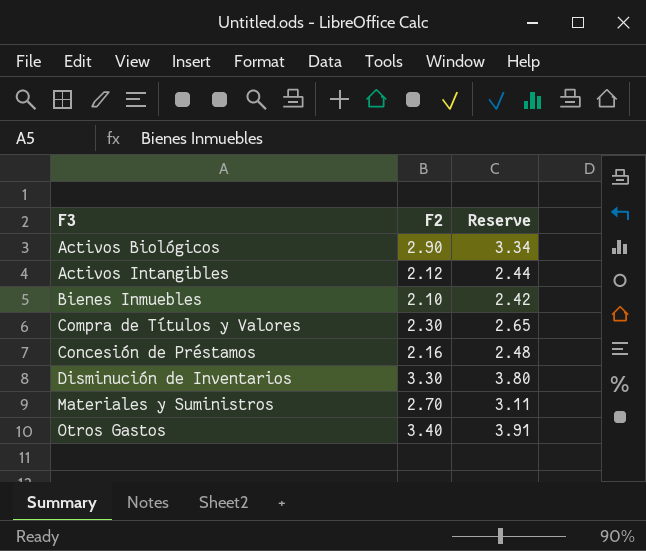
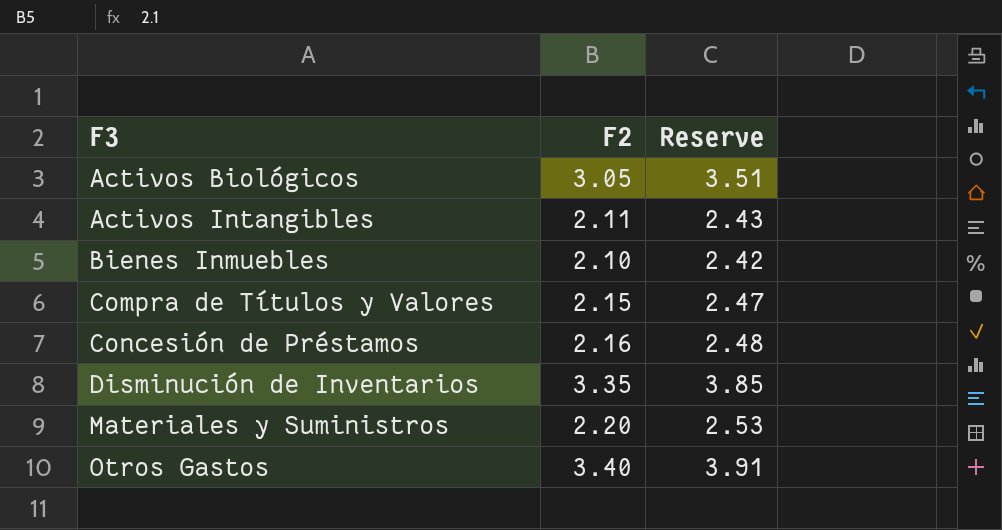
Activos Biológicos | F2: 2.90 -> 3.05
Activos Biológicos | Reserve: 3.34 -> 3.51
Activos Intangibles | F2: 2.12 -> 2.11
Activos Intangibles | Reserve: 2.44 -> 2.43
Compra de Títulos y Valores | F2: 2.30 -> 2.15
Compra de Títulos y Valores | Reserve: 2.65 -> 2.47
Disminución de Inventarios | F2: 3.30 -> 3.35
Disminución de Inventarios | Reserve: 3.80 -> 3.85
Materiales y Suministros | F2: 2.70 -> 2.20
Materiales y Suministros | Reserve: 3.11 -> 2.53

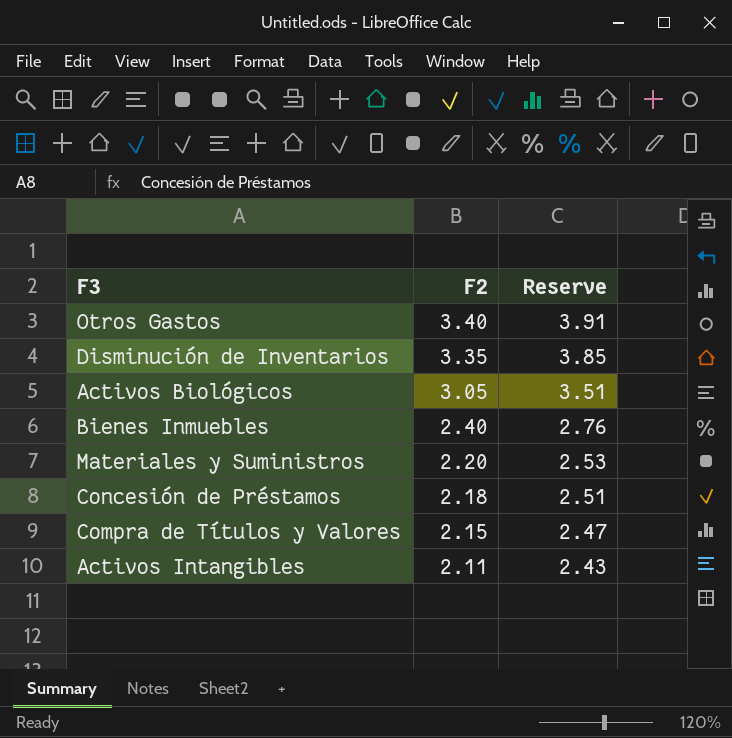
row order: F3 ascending -> F2 descending
Bienes Inmuebles | F2: 2.10 -> 2.40
Bienes Inmuebles | Reserve: 2.42 -> 2.76
Concesión de Préstamos | F2: 2.16 -> 2.18
Concesión de Préstamos | Reserve: 2.48 -> 2.51

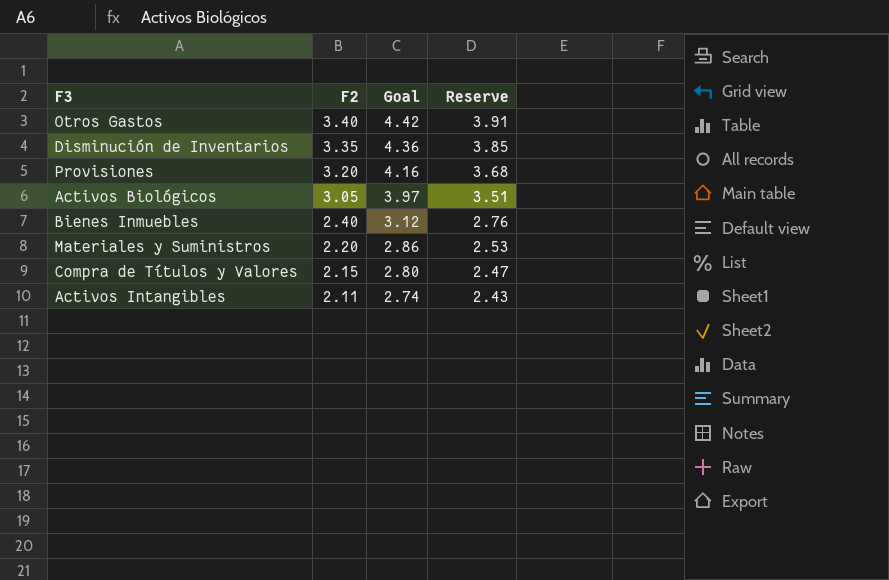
column Goal | formula: none -> [F2] * 1.3
row Concesión de Préstamos: 2.18 | 2.51 -> none
row Provisiones: none -> 3.20 | 4.16 | 3.68

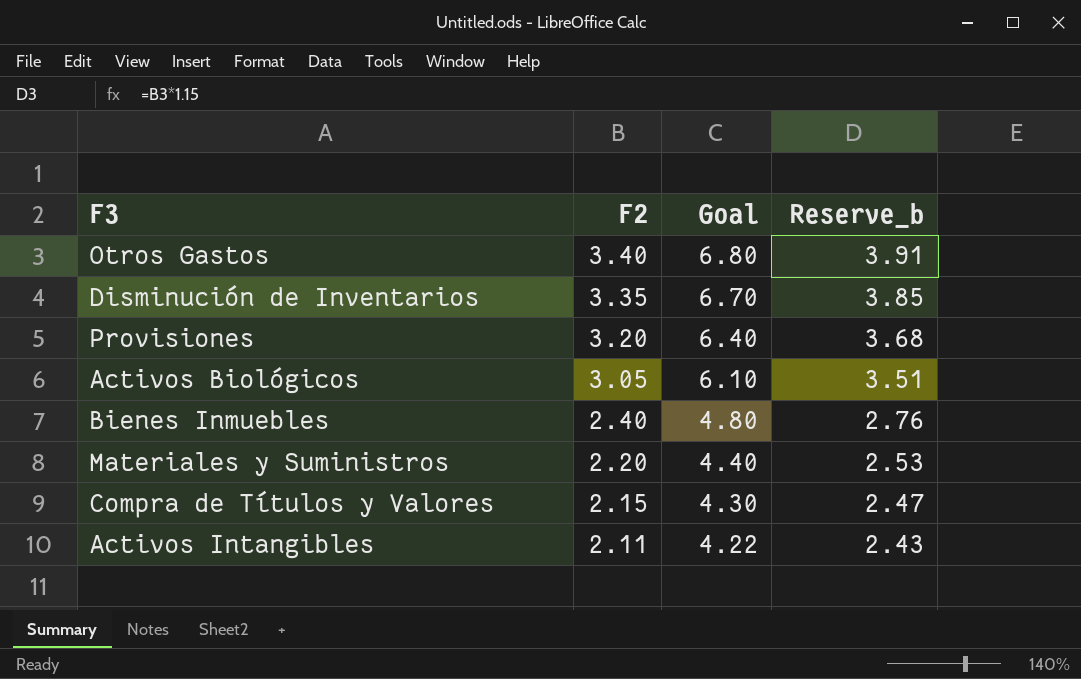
column Goal | formula: [F2] * 1.3 -> [F2] * 2
column name: Reserve -> Reserve_b

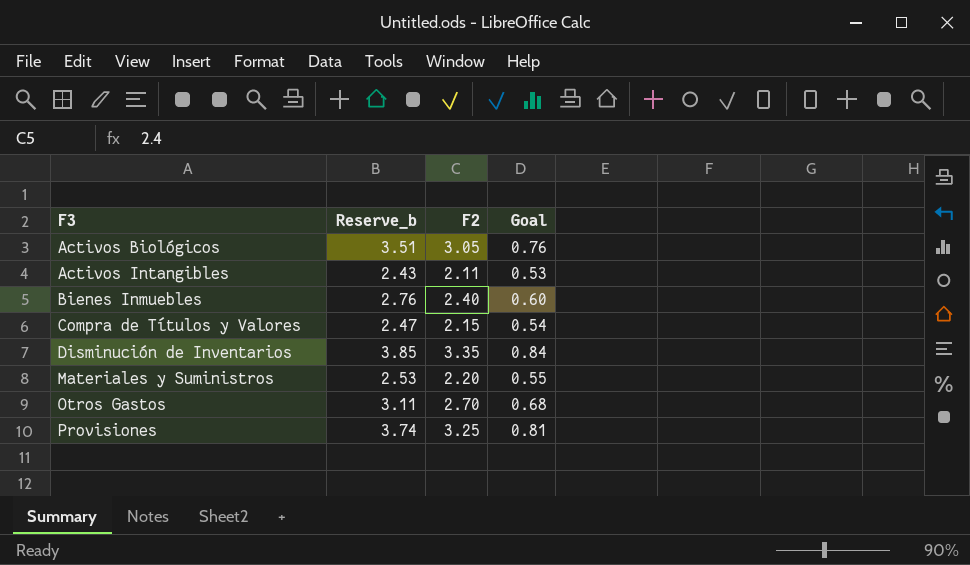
row order: F2 descending -> F3 ascending
column Reserve_b | position: 4 -> 2
column Goal | formula: [F2] * 2 -> [F2] * 0.25
Otros Gastos | Reserve_b: 3.91 -> 3.11
Otros Gastos | F2: 3.40 -> 2.70
Provisiones | Reserve_b: 3.68 -> 3.74
Provisiones | F2: 3.20 -> 3.25

